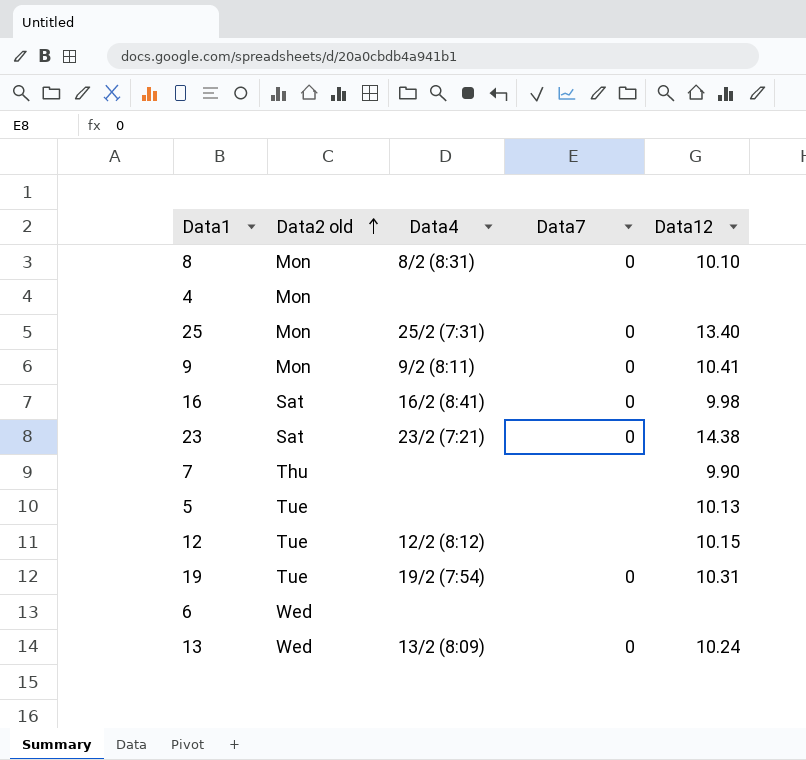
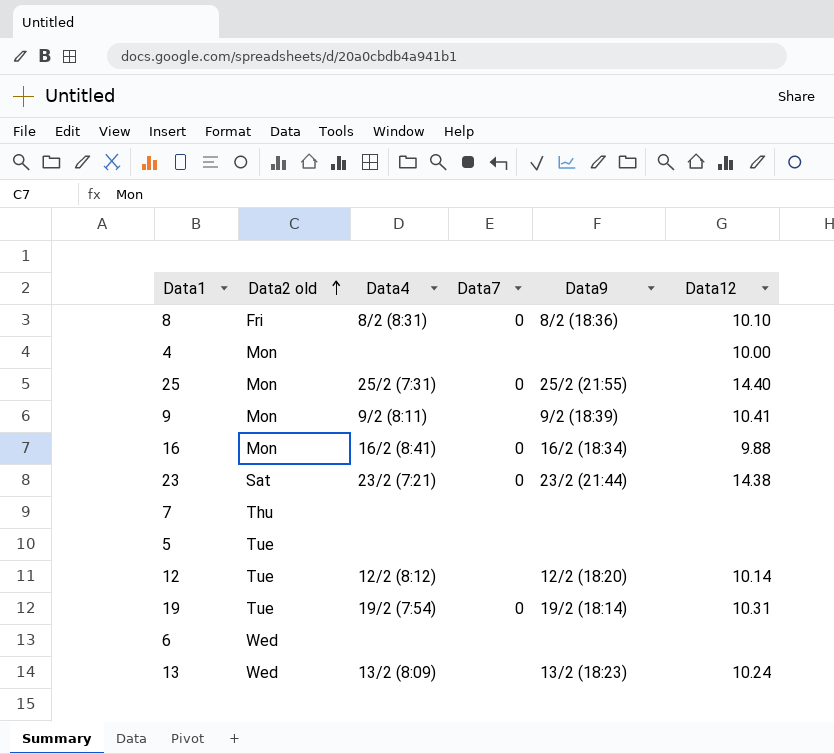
column Data9 | position: none -> 5
8 | Data2 old: Mon -> Fri
4 | Data12: none -> 10.00
25 | Data12: 13.40 -> 14.40
9 | Data7: 0 -> none
16 | Data2 old: Sat -> Mon
16 | Data12: 9.98 -> 9.88
7 | Data12: 9.90 -> none
5 | Data12: 10.13 -> none
12 | Data12: 10.15 -> 10.14
13 | Data7: 0 -> none

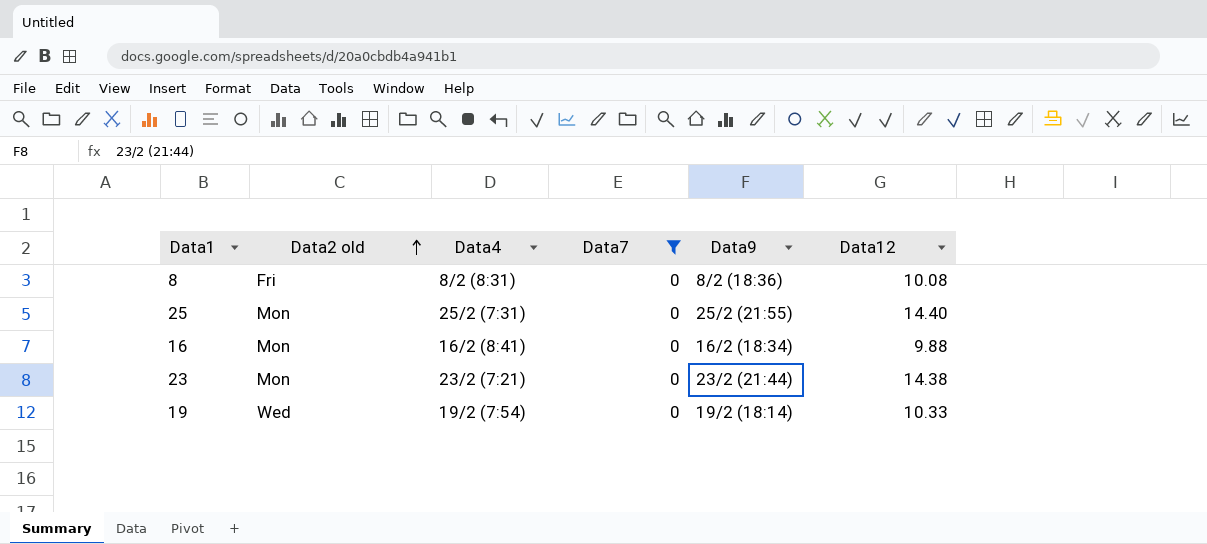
filter: none -> Data7 = 0
8 | Data12: 10.10 -> 10.08
23 | Data2 old: Sat -> Mon
19 | Data2 old: Tue -> Wed
19 | Data12: 10.31 -> 10.33

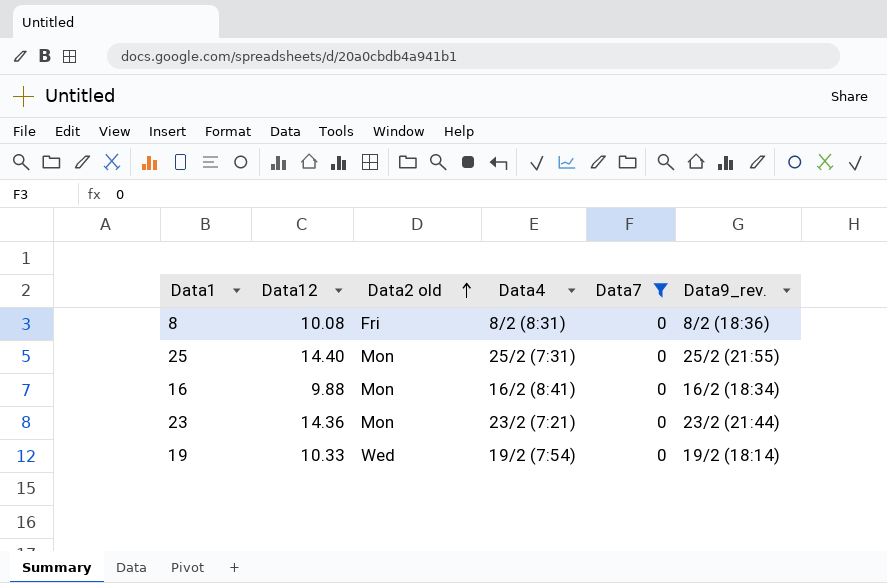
column Data12 | position: 6 -> 2
column name: Data9 -> Data9_rev.
23 | Data12: 14.38 -> 14.36

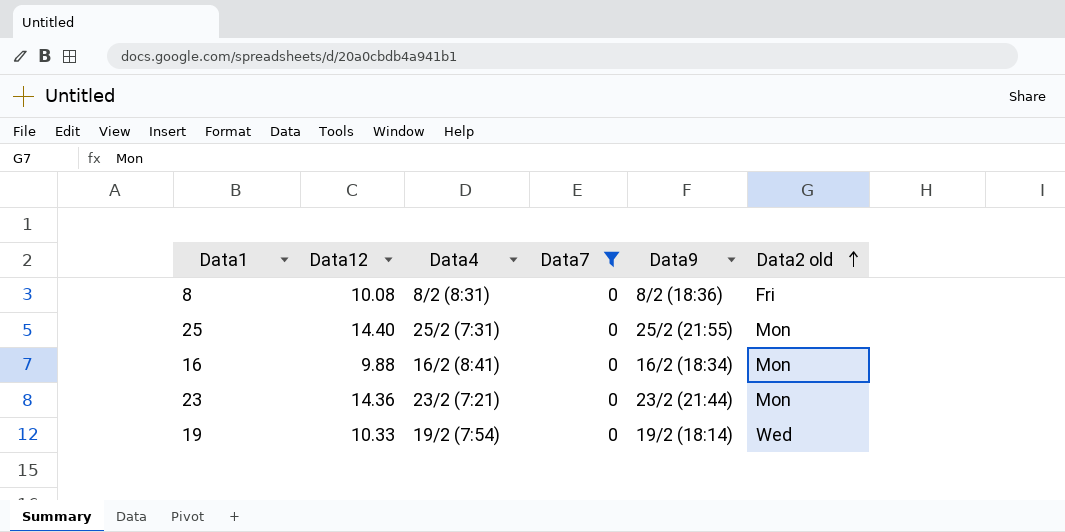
column name: Data9_rev. -> Data9
column Data2 old | position: 3 -> 6

